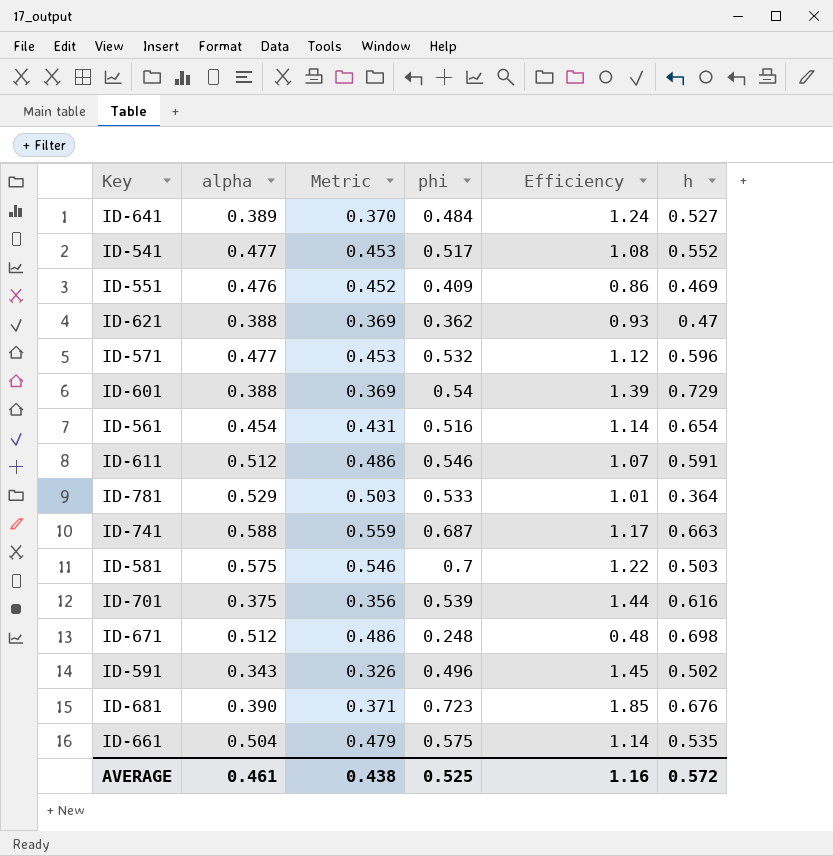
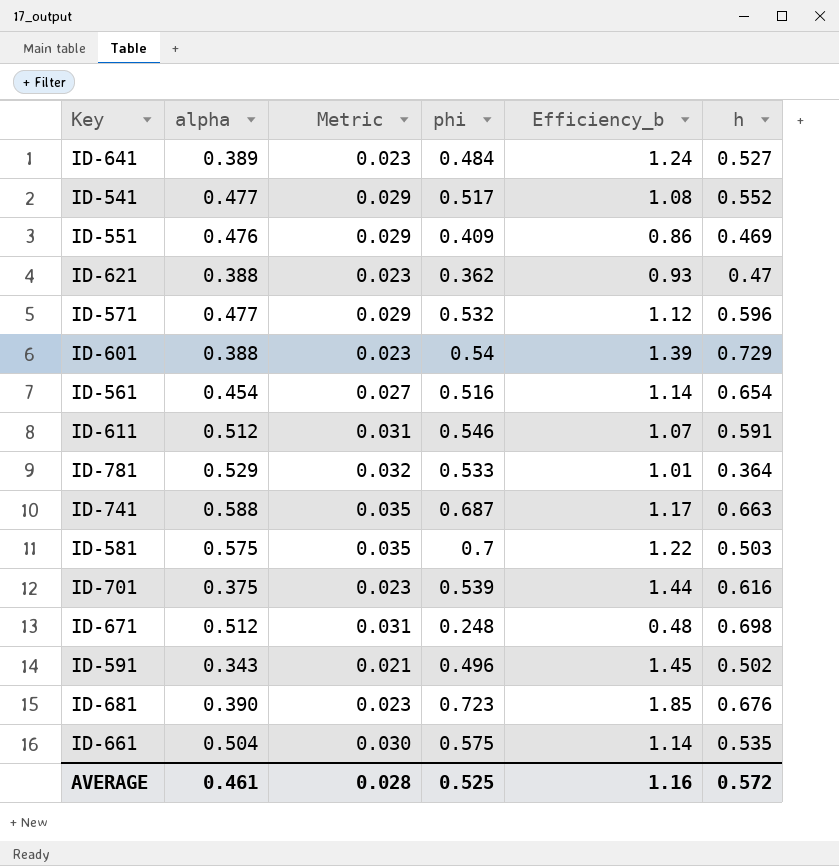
column Metric | formula: [alpha] * 0.95 -> [alpha] * 0.06
column name: Efficiency -> Efficiency_b
AVERAGE | Metric: 0.438 -> 0.028

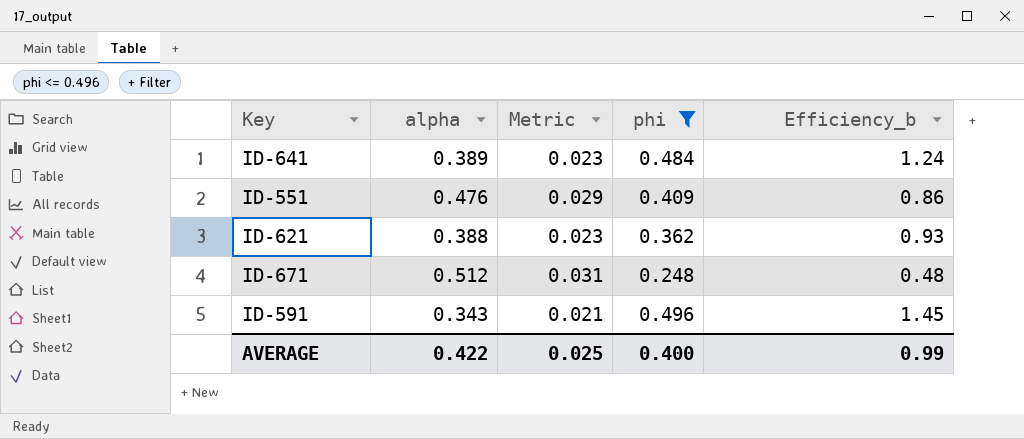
filter: none -> phi <= 0.496
column h | position: 6 -> none
AVERAGE | alpha: 0.461 -> 0.422
AVERAGE | Metric: 0.028 -> 0.025
AVERAGE | phi: 0.525 -> 0.400
AVERAGE | Efficiency_b: 1.16 -> 0.99

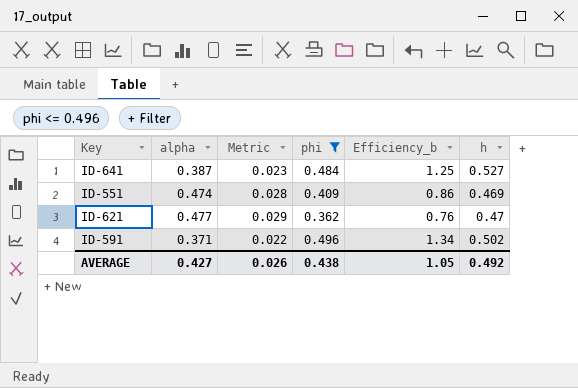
column h | position: none -> 6
row ID-671: 0.512 | 0.031 | 0.248 | 0.48 -> none
ID-641 | alpha: 0.389 -> 0.387
ID-641 | Efficiency_b: 1.24 -> 1.25
ID-551 | alpha: 0.476 -> 0.474
ID-551 | Metric: 0.029 -> 0.028
ID-621 | alpha: 0.388 -> 0.477
ID-621 | Metric: 0.023 -> 0.029
ID-621 | Efficiency_b: 0.93 -> 0.76
ID-591 | alpha: 0.343 -> 0.371
ID-591 | Metric: 0.021 -> 0.022
ID-591 | Efficiency_b: 1.45 -> 1.34
AVERAGE | alpha: 0.422 -> 0.427
AVERAGE | Metric: 0.025 -> 0.026
AVERAGE | phi: 0.400 -> 0.438
AVERAGE | Efficiency_b: 0.99 -> 1.05

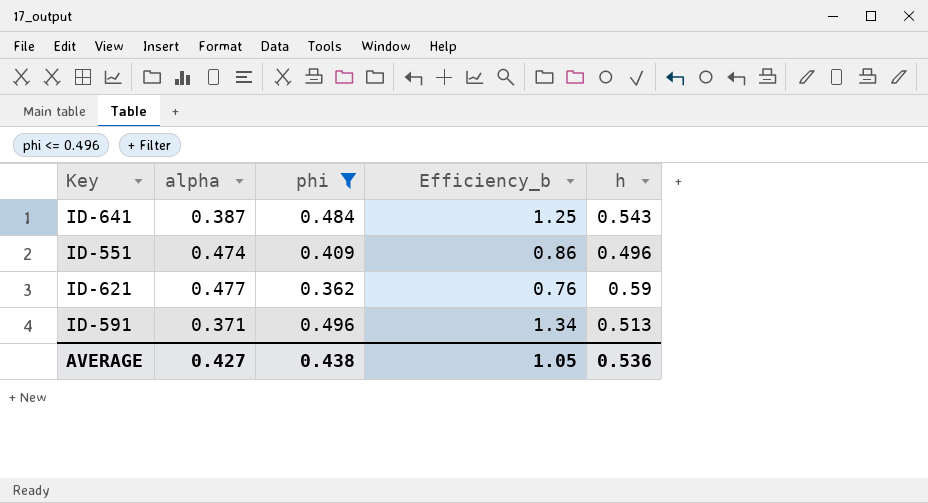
column Metric | formula: [alpha] * 0.06 -> none
ID-641 | h: 0.527 -> 0.543
ID-551 | h: 0.469 -> 0.496
ID-621 | h: 0.47 -> 0.59
ID-591 | h: 0.502 -> 0.513
AVERAGE | h: 0.492 -> 0.536

